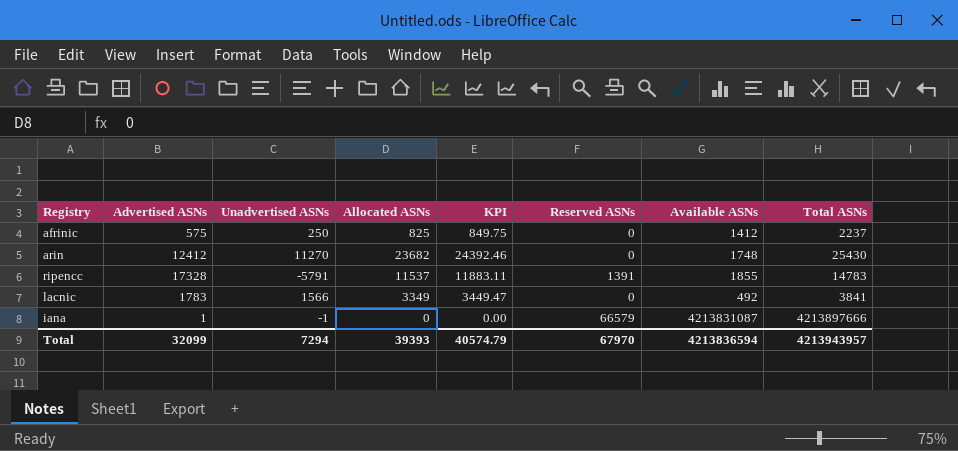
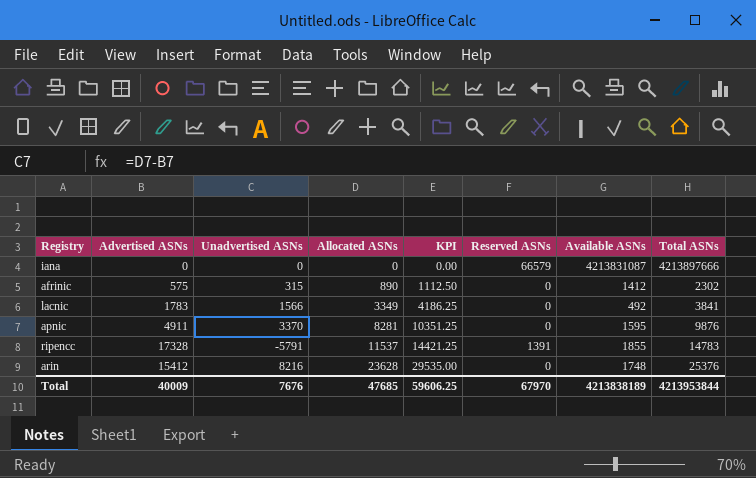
row order: none -> Allocated ASNs ascending
column KPI | formula: [Allocated ASNs] * 1.03 -> [Allocated ASNs] * 1.25
iana | Advertised ASNs: 1 -> 0
iana | Unadvertised ASNs: -1 -> 0
afrinic | Unadvertised ASNs: 250 -> 315
afrinic | Allocated ASNs: 825 -> 890
afrinic | Total ASNs: 2237 -> 2302
row apnic: none -> 4911 | 3370 | 8281 | 10351.25 | 0 | 1595 | 9876
arin | Advertised ASNs: 12412 -> 15412
arin | Unadvertised ASNs: 11270 -> 8216
arin | Allocated ASNs: 23682 -> 23628
arin | Total ASNs: 25430 -> 25376
Total | Advertised ASNs: 32099 -> 40009
Total | Unadvertised ASNs: 7294 -> 7676
Total | Allocated ASNs: 39393 -> 47685
Total | KPI: 40574.79 -> 59606.25
Total | Available ASNs: 4213836594 -> 4213838189
Total | Total ASNs: 4213943957 -> 4213953844

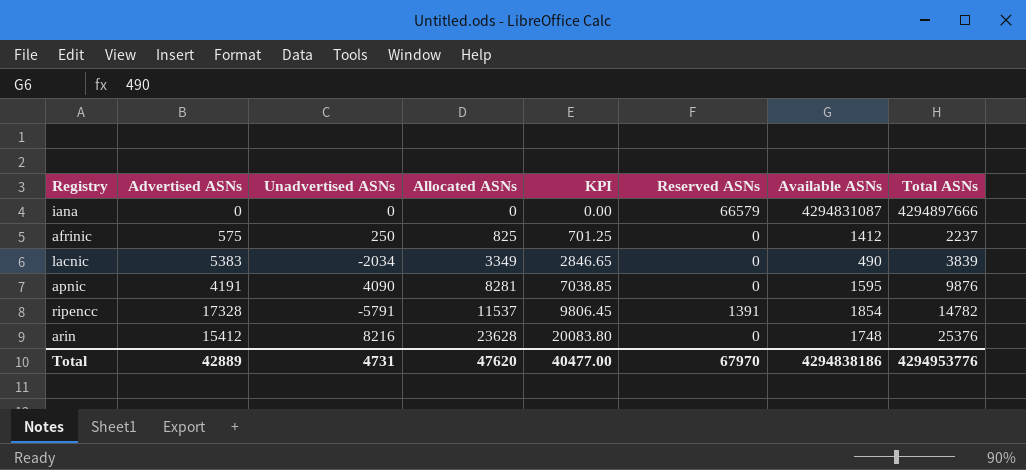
column KPI | formula: [Allocated ASNs] * 1.25 -> [Allocated ASNs] * 0.85
iana | Available ASNs: 4213831087 -> 4294831087
iana | Total ASNs: 4213897666 -> 4294897666
afrinic | Unadvertised ASNs: 315 -> 250
afrinic | Allocated ASNs: 890 -> 825
afrinic | Total ASNs: 2302 -> 2237
lacnic | Advertised ASNs: 1783 -> 5383
lacnic | Unadvertised ASNs: 1566 -> -2034
lacnic | Available ASNs: 492 -> 490
lacnic | Total ASNs: 3841 -> 3839
apnic | Advertised ASNs: 4911 -> 4191
apnic | Unadvertised ASNs: 3370 -> 4090
ripencc | Available ASNs: 1855 -> 1854
ripencc | Total ASNs: 14783 -> 14782
Total | Advertised ASNs: 40009 -> 42889
Total | Unadvertised ASNs: 7676 -> 4731
Total | Allocated ASNs: 47685 -> 47620
Total | KPI: 59606.25 -> 40477.00
Total | Available ASNs: 4213838189 -> 4294838186
Total | Total ASNs: 4213953844 -> 4294953776

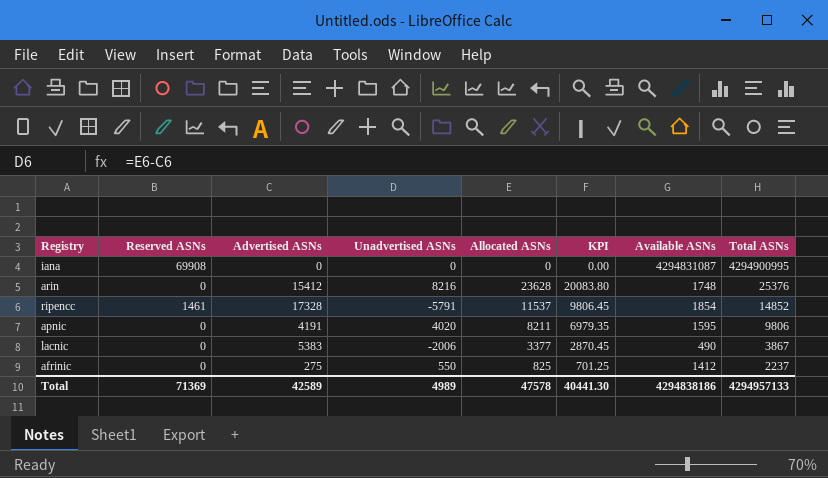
row order: Allocated ASNs ascending -> Total ASNs descending
column Reserved ASNs | position: 6 -> 2
iana | Reserved ASNs: 66579 -> 69908
iana | Total ASNs: 4294897666 -> 4294900995
ripencc | Reserved ASNs: 1391 -> 1461
ripencc | Total ASNs: 14782 -> 14852
apnic | Unadvertised ASNs: 4090 -> 4020
apnic | Allocated ASNs: 8281 -> 8211
apnic | KPI: 7038.85 -> 6979.35
apnic | Total ASNs: 9876 -> 9806
lacnic | Unadvertised ASNs: -2034 -> -2006
lacnic | Allocated ASNs: 3349 -> 3377
lacnic | KPI: 2846.65 -> 2870.45
lacnic | Total ASNs: 3839 -> 3867
afrinic | Advertised ASNs: 575 -> 275
afrinic | Unadvertised ASNs: 250 -> 550
Total | Reserved ASNs: 67970 -> 71369
Total | Advertised ASNs: 42889 -> 42589
Total | Unadvertised ASNs: 4731 -> 4989
Total | Allocated ASNs: 47620 -> 47578
Total | KPI: 40477.00 -> 40441.30
Total | Total ASNs: 4294953776 -> 4294957133

